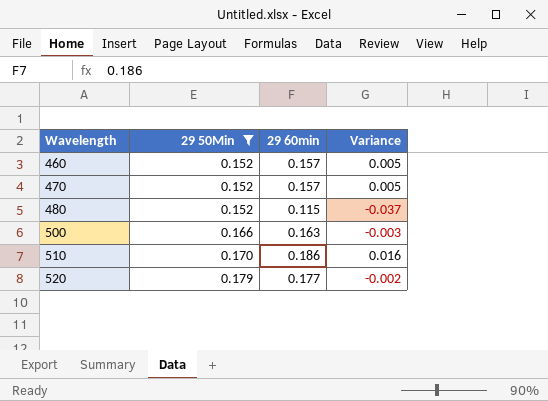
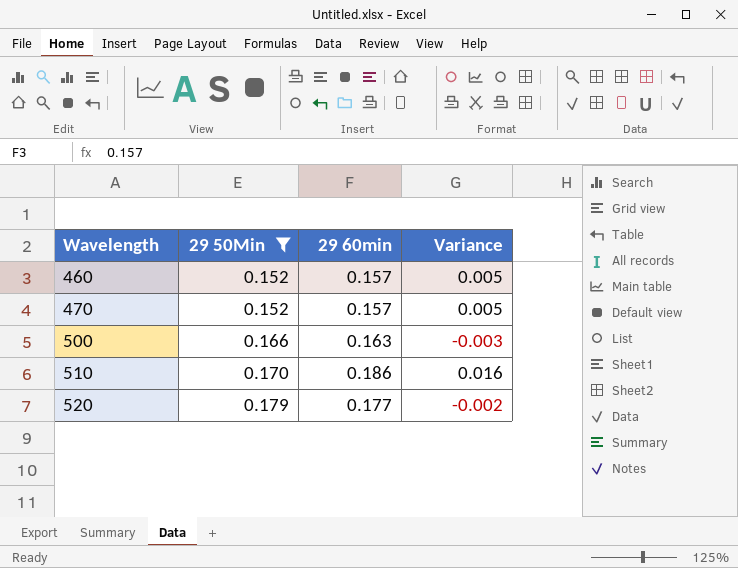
row 480: 0.152 | 0.115 | -0.037 -> none

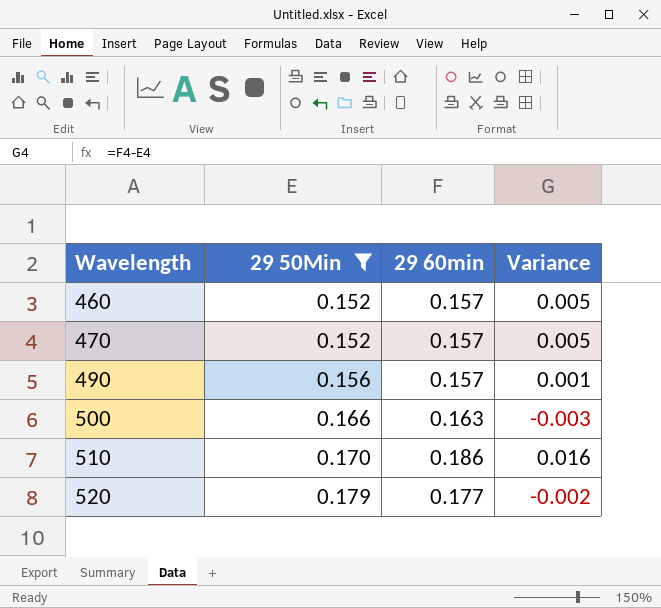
row 490: none -> 0.156 | 0.157 | 0.001

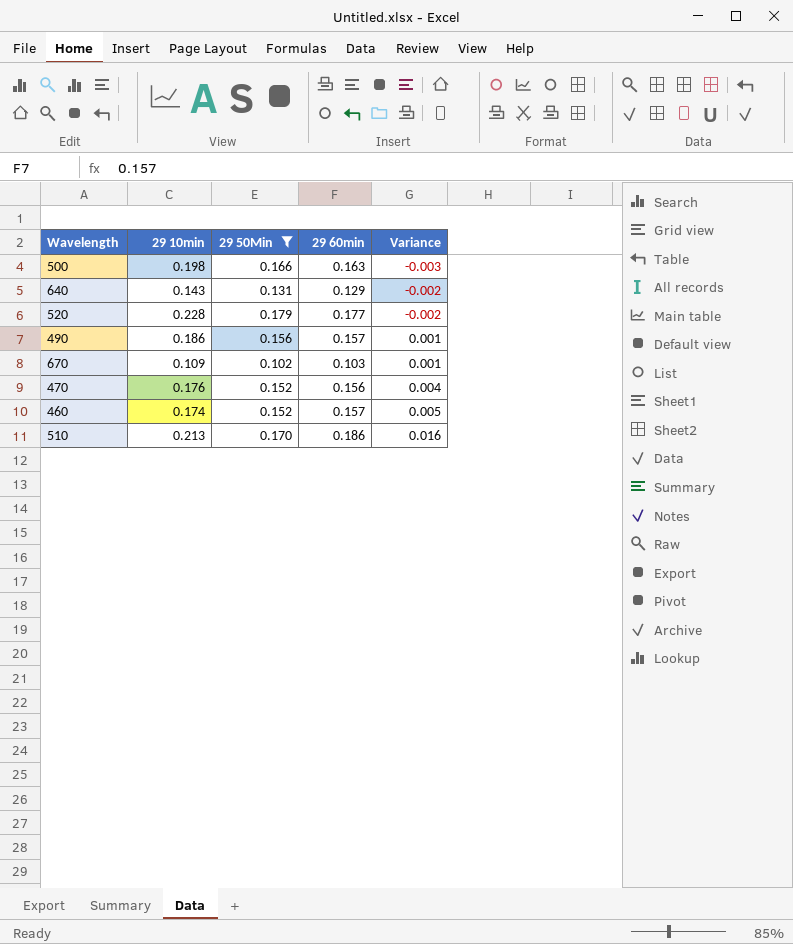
row order: Wavelength ascending -> Variance ascending
column 29 10min | position: none -> 2
row 640: none -> 0.143 | 0.131 | 0.129 | -0.002
row 670: none -> 0.109 | 0.102 | 0.103 | 0.001
470 | 29 60min: 0.157 -> 0.156
470 | Variance: 0.005 -> 0.004

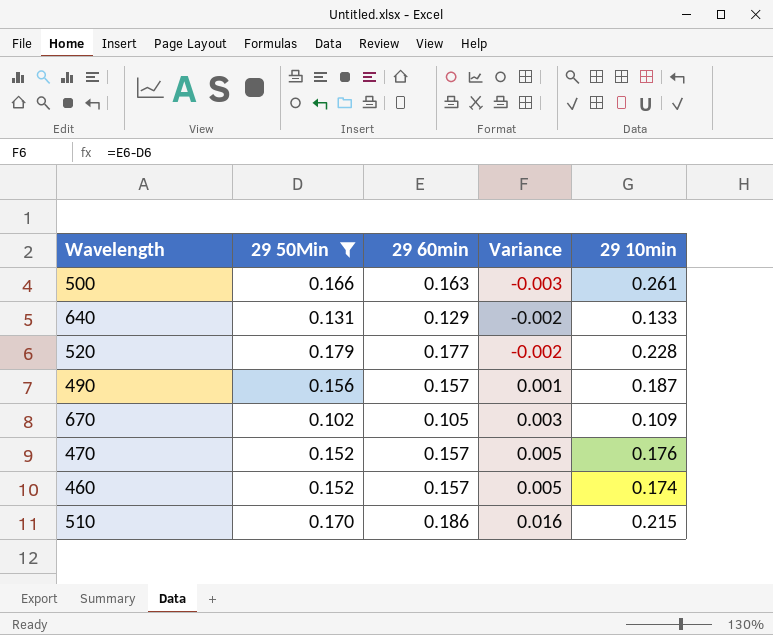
column 29 10min | position: 2 -> 5
500 | 29 10min: 0.198 -> 0.261
640 | 29 10min: 0.143 -> 0.133
490 | 29 10min: 0.186 -> 0.187
670 | 29 60min: 0.103 -> 0.105
670 | Variance: 0.001 -> 0.003
470 | 29 60min: 0.156 -> 0.157
470 | Variance: 0.004 -> 0.005
510 | 29 10min: 0.213 -> 0.215

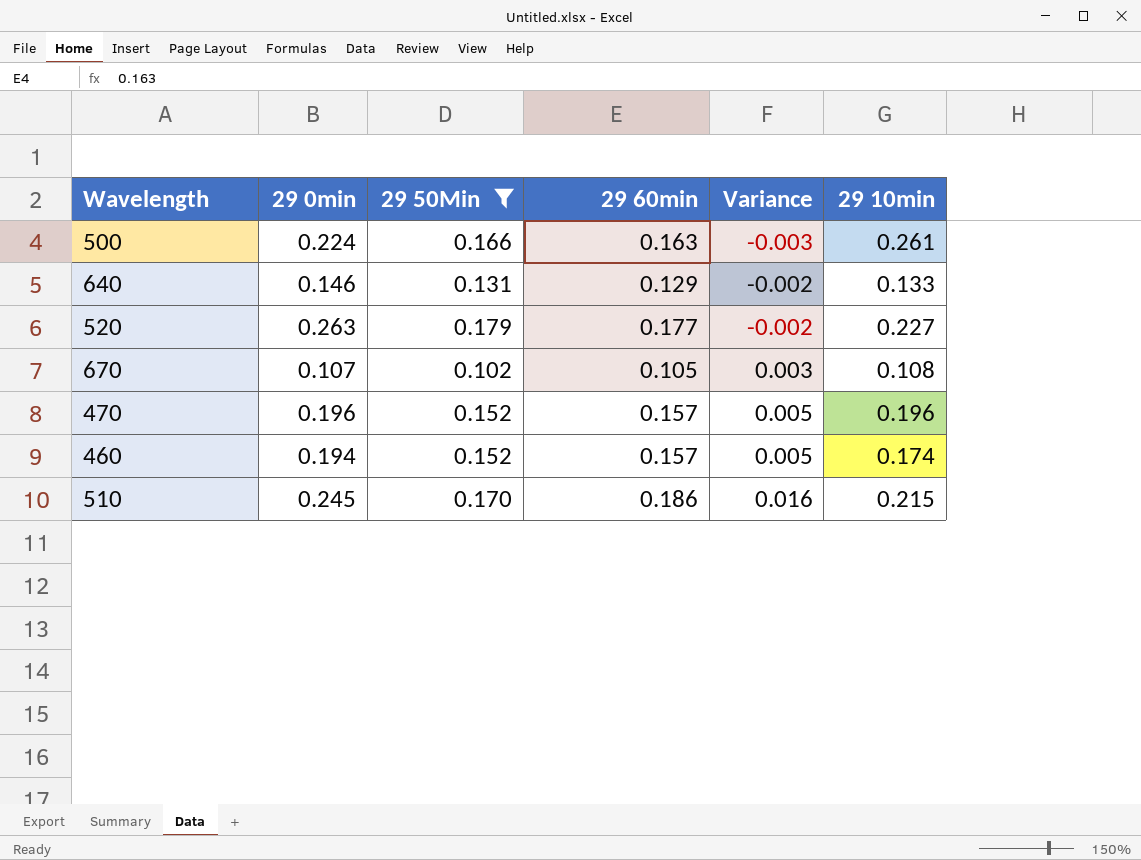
column 29 0min | position: none -> 2
row 490: 0.156 | 0.157 | 0.001 | 0.187 -> none
520 | 29 10min: 0.228 -> 0.227
670 | 29 10min: 0.109 -> 0.108
470 | 29 10min: 0.176 -> 0.196

